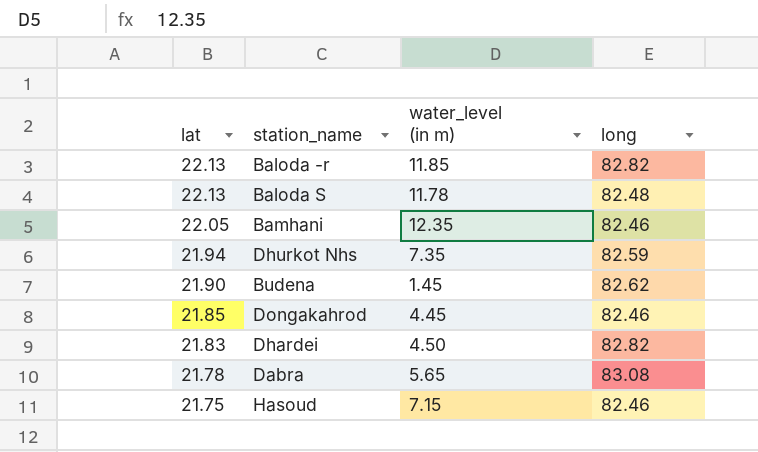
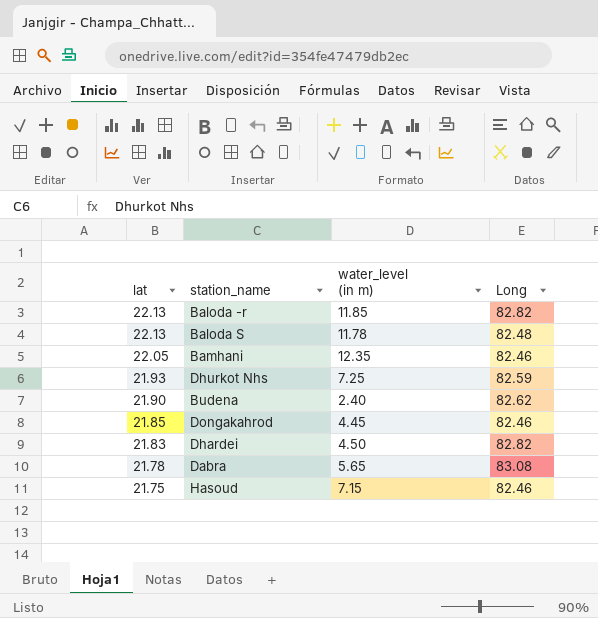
column name: long -> Long
Dhurkot Nhs | lat: 21.94 -> 21.93
Dhurkot Nhs | water_level (in m): 7.35 -> 7.25
Budena | water_level (in m): 1.45 -> 2.40

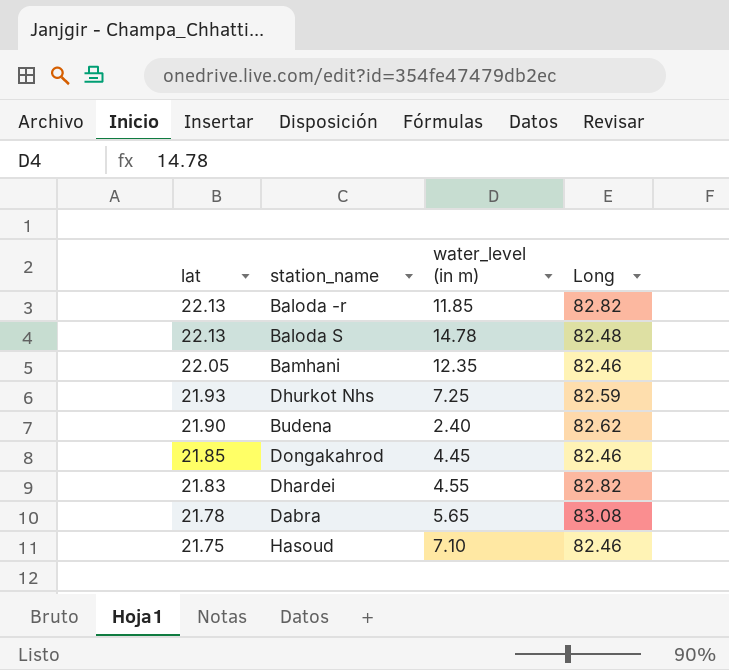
Baloda S | water_level (in m): 11.78 -> 14.78
Dhardei | water_level (in m): 4.50 -> 4.55
Hasoud | water_level (in m): 7.15 -> 7.10

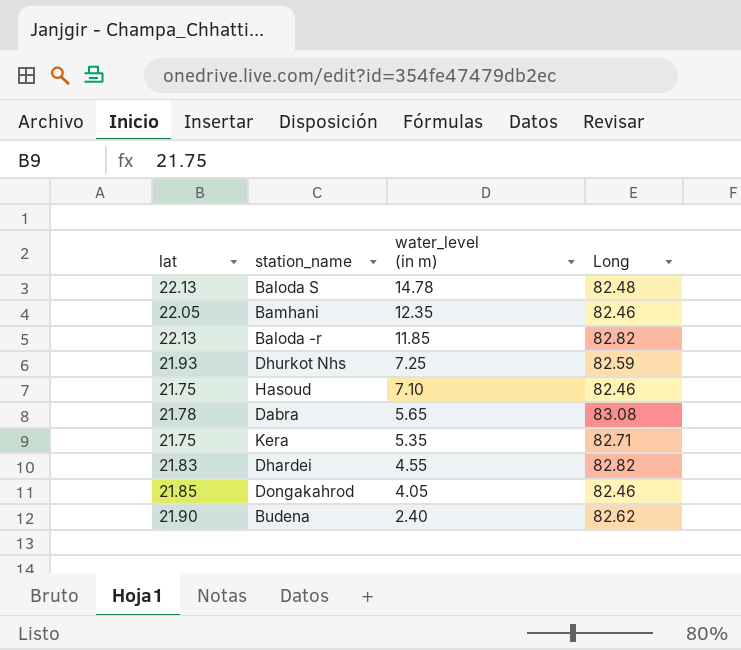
row order: lat descending -> water_level (in m) descending
row Kera: none -> 21.75 | 5.35 | 82.71
Dongakahrod | water_level (in m): 4.45 -> 4.05

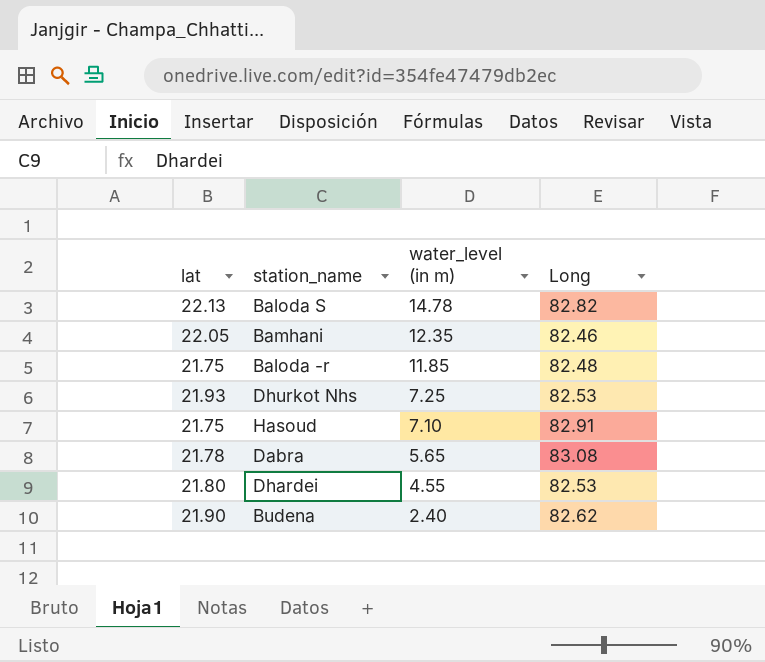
row Kera: 21.75 | 5.35 | 82.71 -> none
row Dongakahrod: 21.85 | 4.05 | 82.46 -> none
Baloda S | Long: 82.48 -> 82.82
Baloda -r | lat: 22.13 -> 21.75
Baloda -r | Long: 82.82 -> 82.48
Dhurkot Nhs | Long: 82.59 -> 82.53
Hasoud | Long: 82.46 -> 82.91
Dhardei | lat: 21.83 -> 21.80
Dhardei | Long: 82.82 -> 82.53

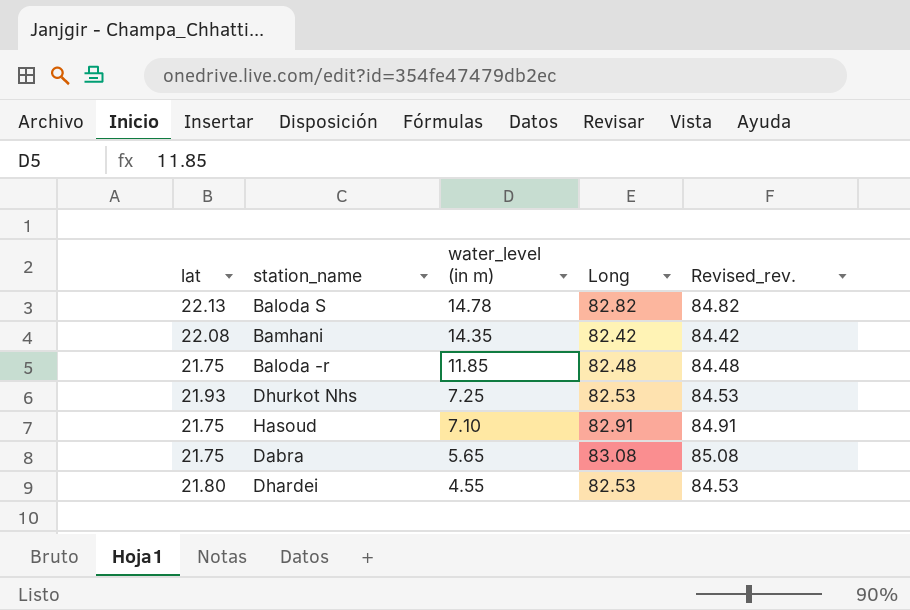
column Revised_rev. | formula: none -> [Long] + 2
row Budena: 21.90 | 2.40 | 82.62 -> none
Bamhani | lat: 22.05 -> 22.08
Bamhani | water_level (in m): 12.35 -> 14.35
Bamhani | Long: 82.46 -> 82.42
Dabra | lat: 21.78 -> 21.75

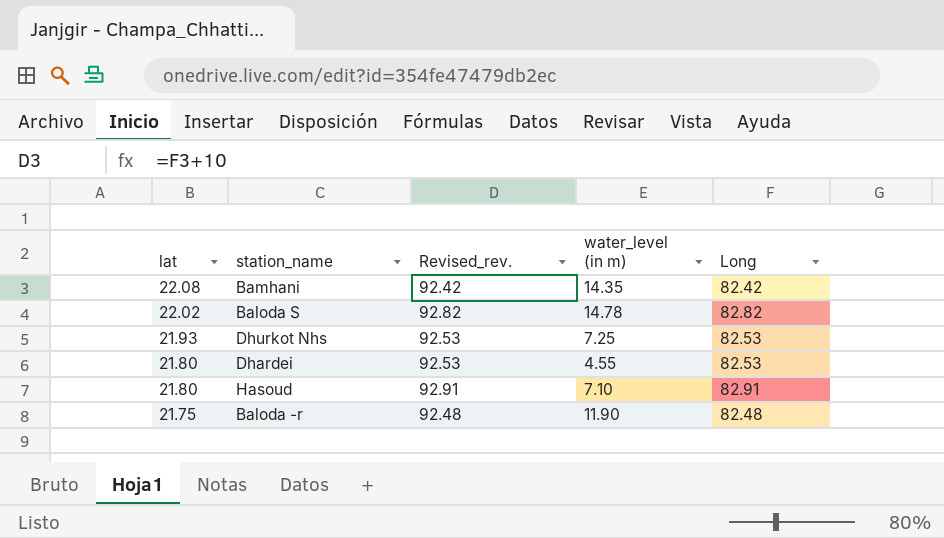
row order: water_level (in m) descending -> lat descending
column Revised_rev. | formula: [Long] + 2 -> [Long] + 10
column Revised_rev. | position: 5 -> 3
row Dabra: 21.75 | 5.65 | 83.08 | 85.08 -> none
Baloda S | lat: 22.13 -> 22.02
Hasoud | lat: 21.75 -> 21.80
Baloda -r | water_level (in m): 11.85 -> 11.90

